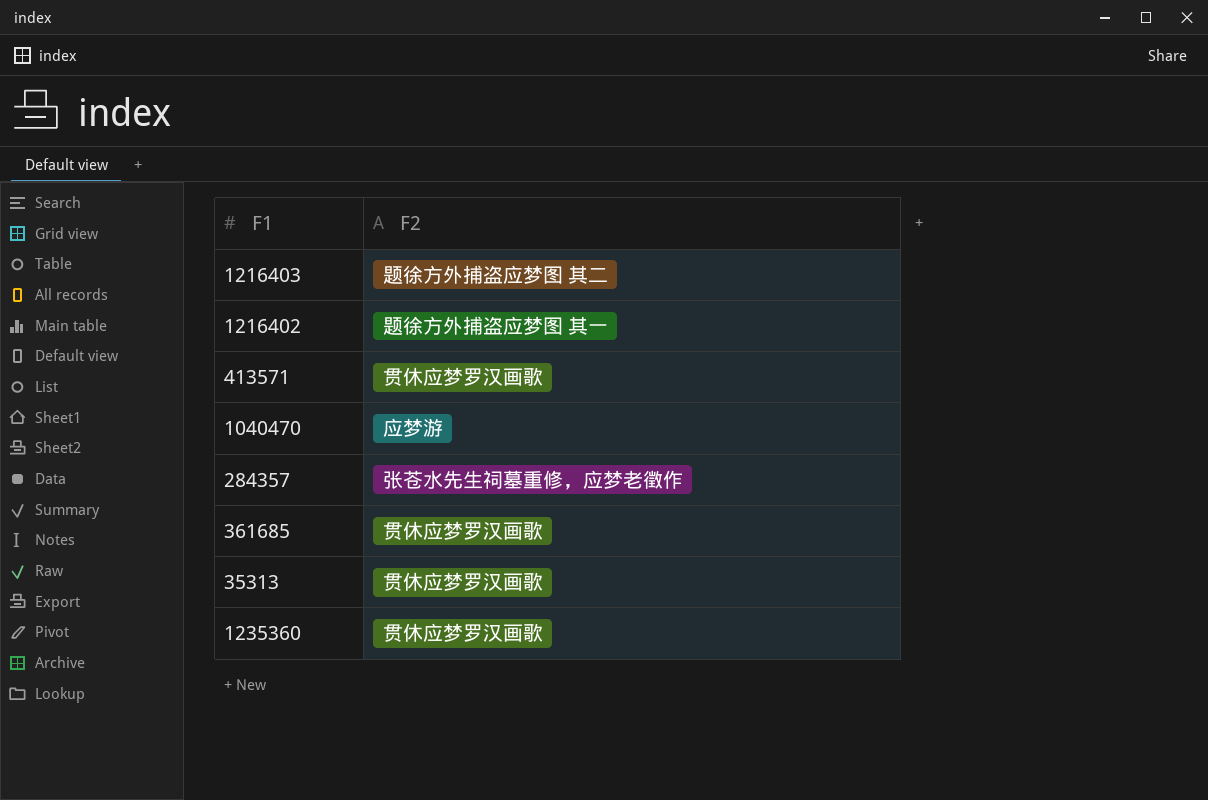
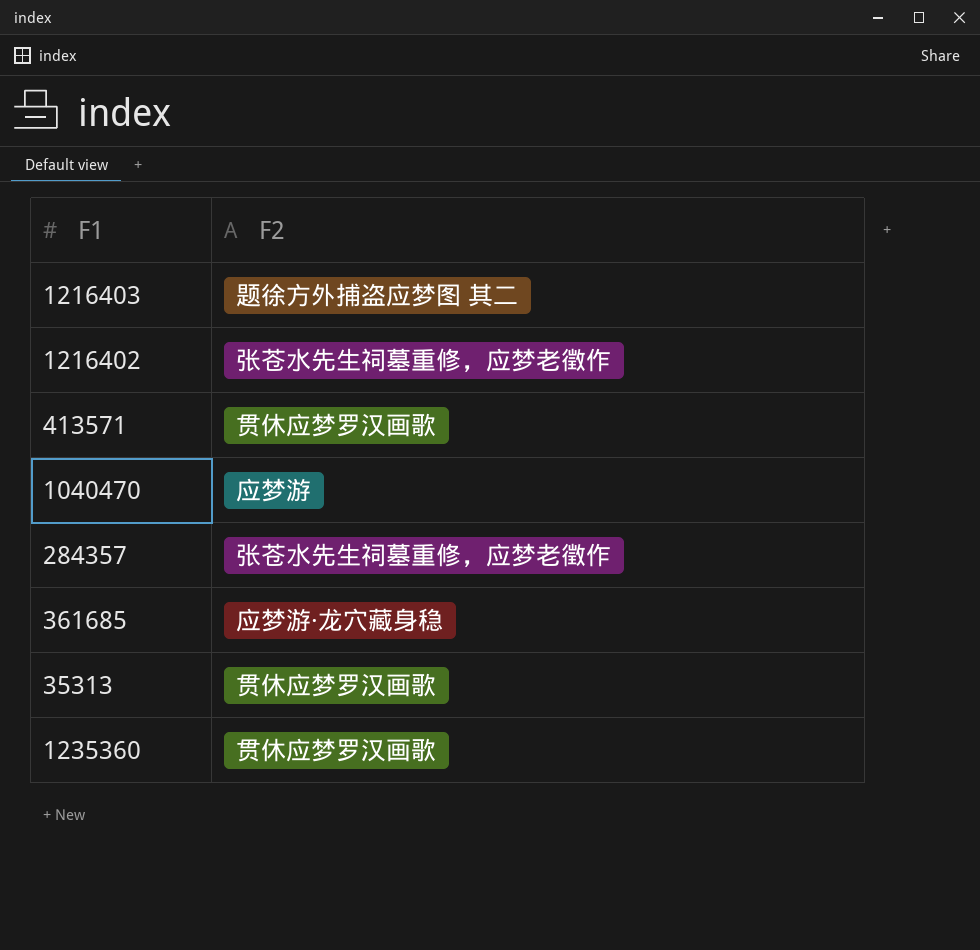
1216402 | F2: 题徐方外捕盗应梦图 其一 -> 张苍水先生祠墓重修，应梦老徵作
361685 | F2: 贯休应梦罗汉画歌 -> 应梦游·龙穴藏身稳

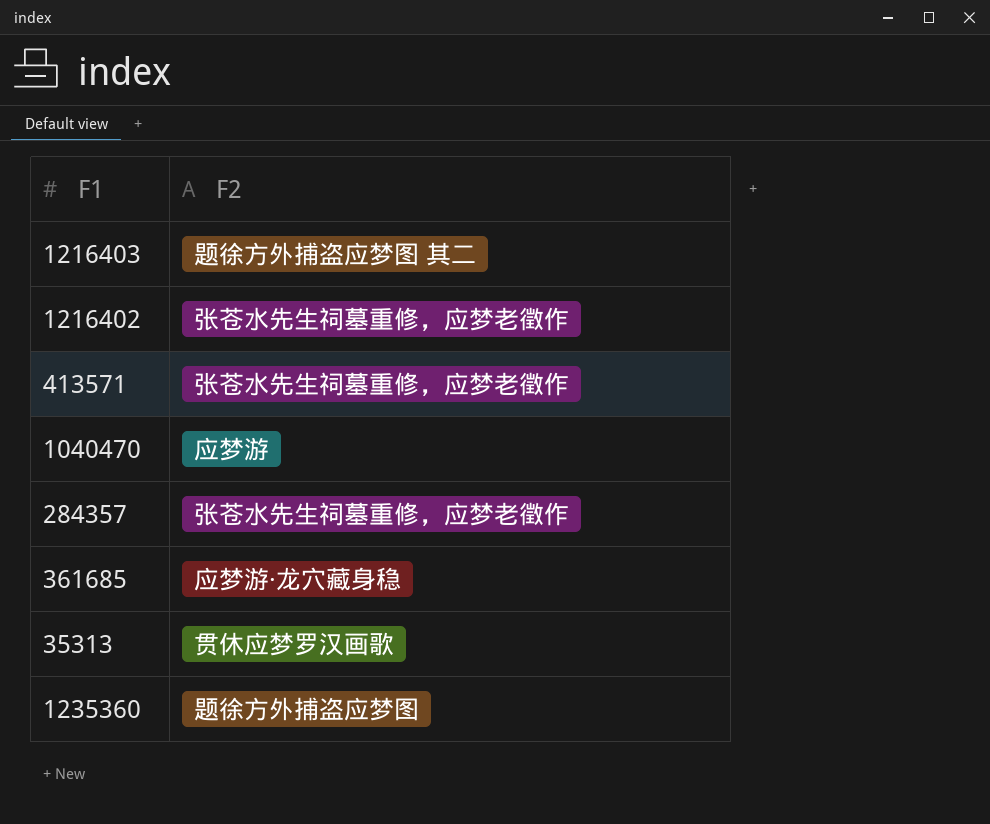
413571 | F2: 贯休应梦罗汉画歌 -> 张苍水先生祠墓重修，应梦老徵作
1235360 | F2: 贯休应梦罗汉画歌 -> 题徐方外捕盗应梦图

